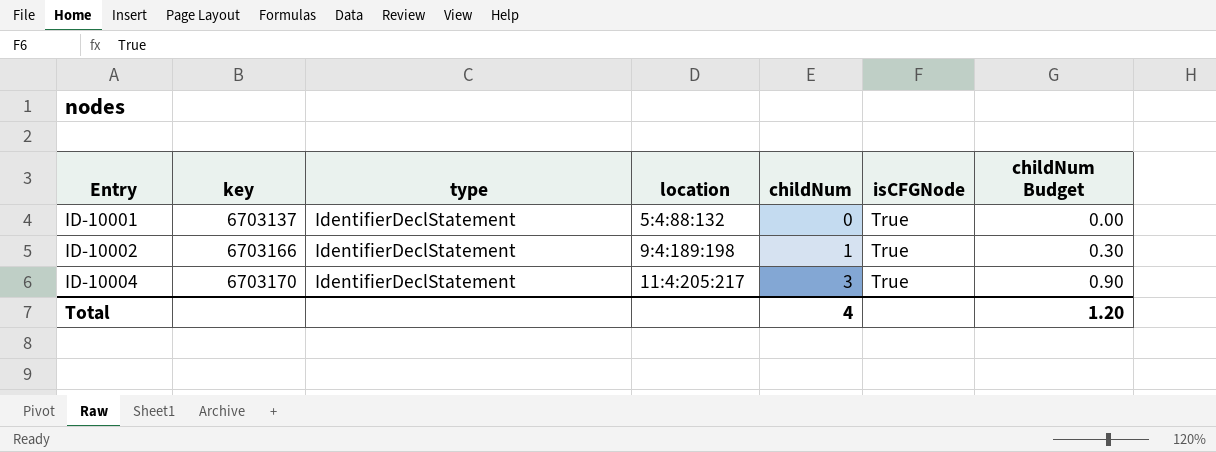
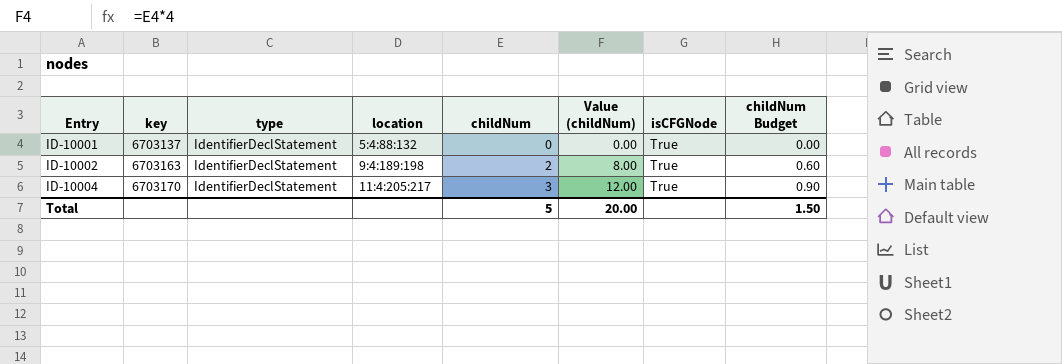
column Value (childNum) | formula: none -> [childNum] * 4
ID-10002 | key: 6703166 -> 6703163
ID-10002 | childNum: 1 -> 2
ID-10002 | childNum Budget: 0.30 -> 0.60
Total | childNum: 4 -> 5
Total | childNum Budget: 1.20 -> 1.50

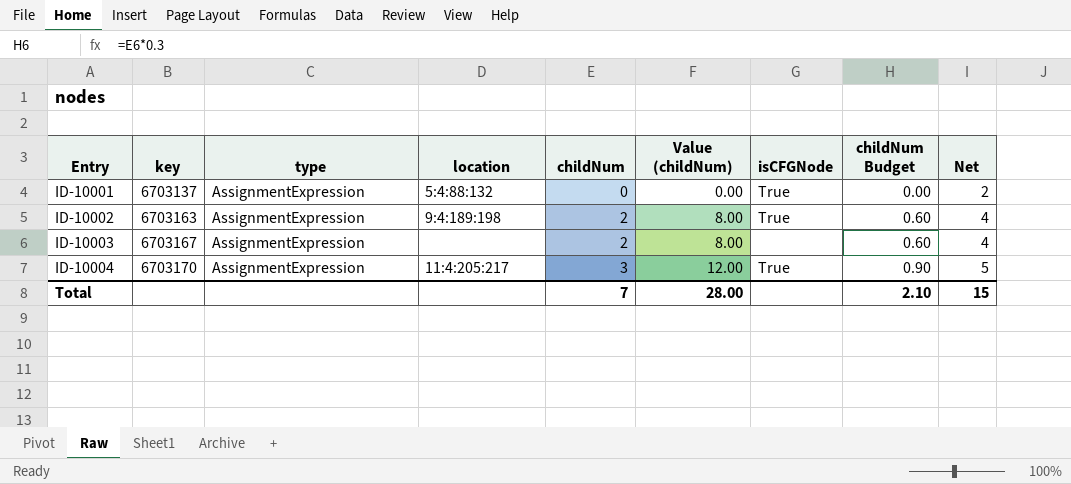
column Net | formula: none -> [childNum] + 2
ID-10001 | type: IdentifierDeclStatement -> AssignmentExpression
ID-10002 | type: IdentifierDeclStatement -> AssignmentExpression
row ID-10003: none -> 6703167 | AssignmentExpression | none | 2 | 8.00 | none | 0.60 | 4
ID-10004 | type: IdentifierDeclStatement -> AssignmentExpression
Total | childNum: 5 -> 7
Total | Value (childNum): 20.00 -> 28.00
Total | childNum Budget: 1.50 -> 2.10

